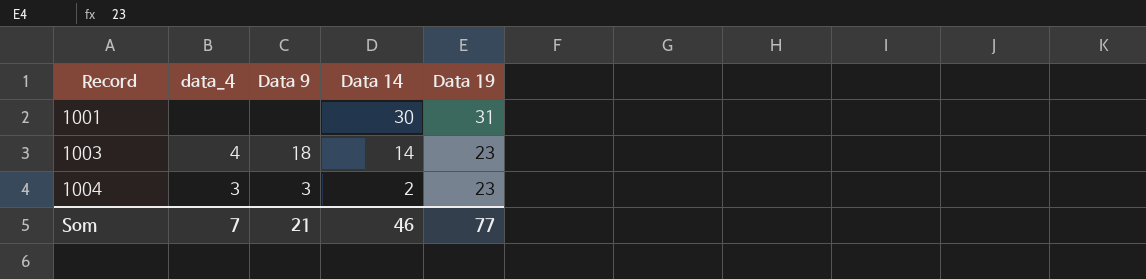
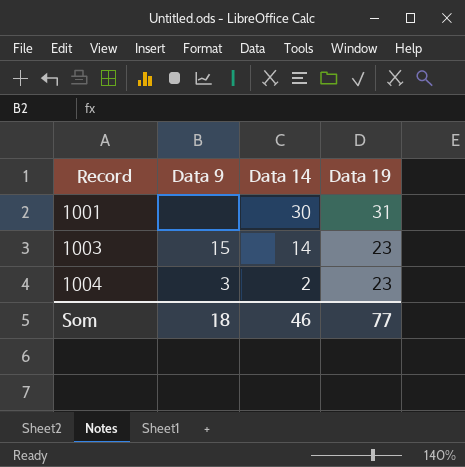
column data_4 | position: 2 -> none
1003 | Data 9: 18 -> 15
Som | Data 9: 21 -> 18

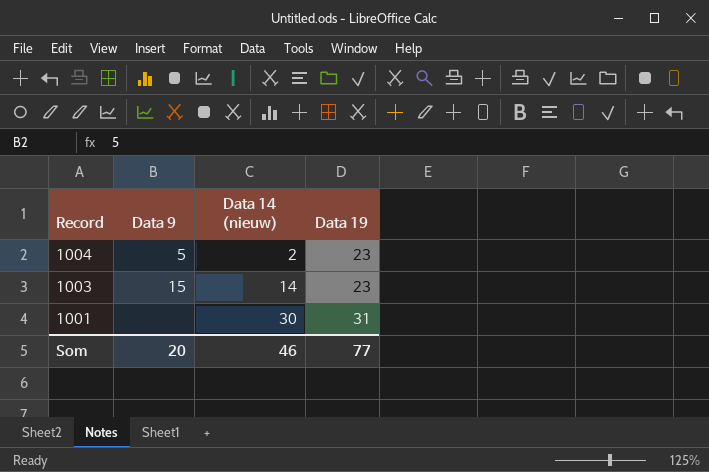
row order: Record ascending -> Record descending
column name: Data 14 -> Data 14 (nieuw)
1004 | Data 9: 3 -> 5
Som | Data 9: 18 -> 20

